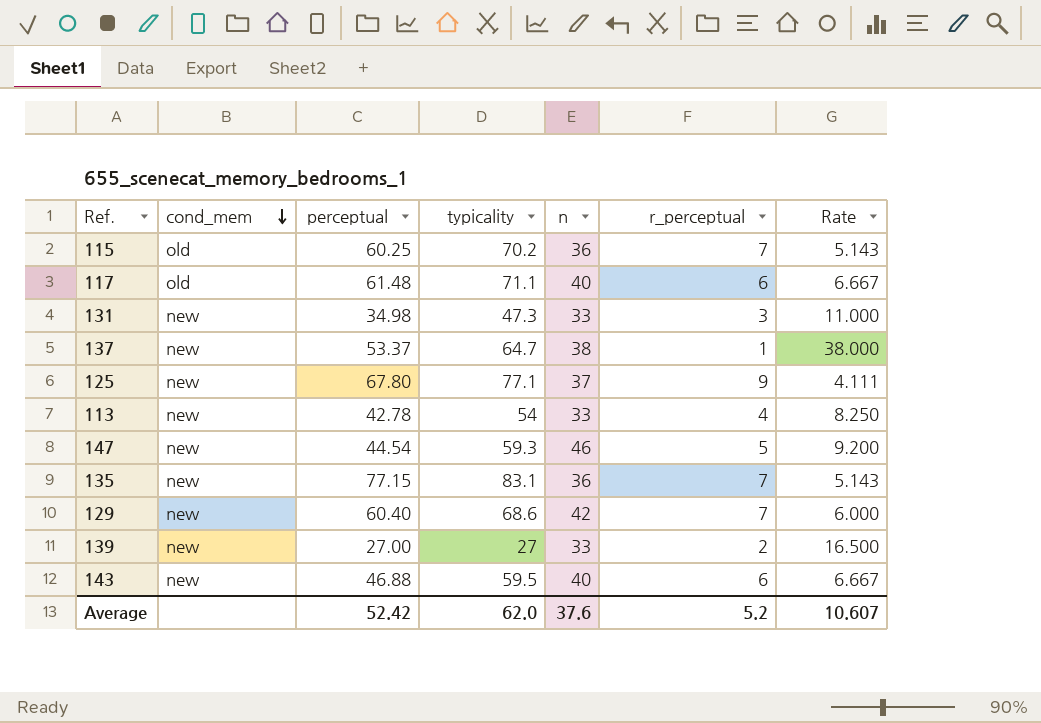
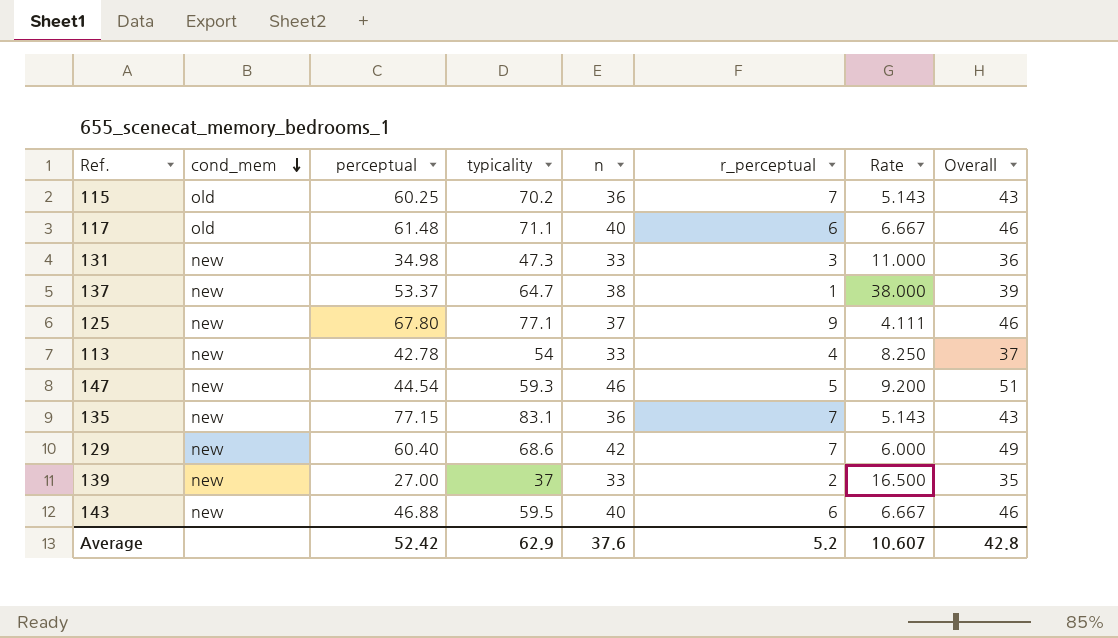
column Overall | formula: none -> [n] + [r_perceptual]
139 | typicality: 27 -> 37
Average | typicality: 62.0 -> 62.9

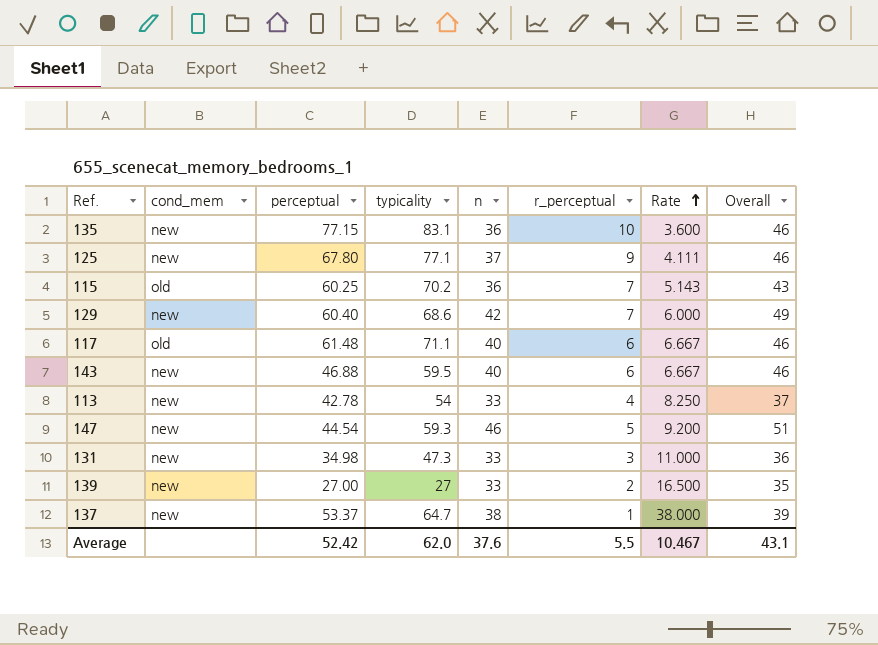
row order: cond_mem descending -> Rate ascending
135 | r_perceptual: 7 -> 10
135 | Rate: 5.143 -> 3.600
135 | Overall: 43 -> 46
139 | typicality: 37 -> 27
Average | typicality: 62.9 -> 62.0
Average | r_perceptual: 5.2 -> 5.5
Average | Rate: 10.607 -> 10.467
Average | Overall: 42.8 -> 43.1

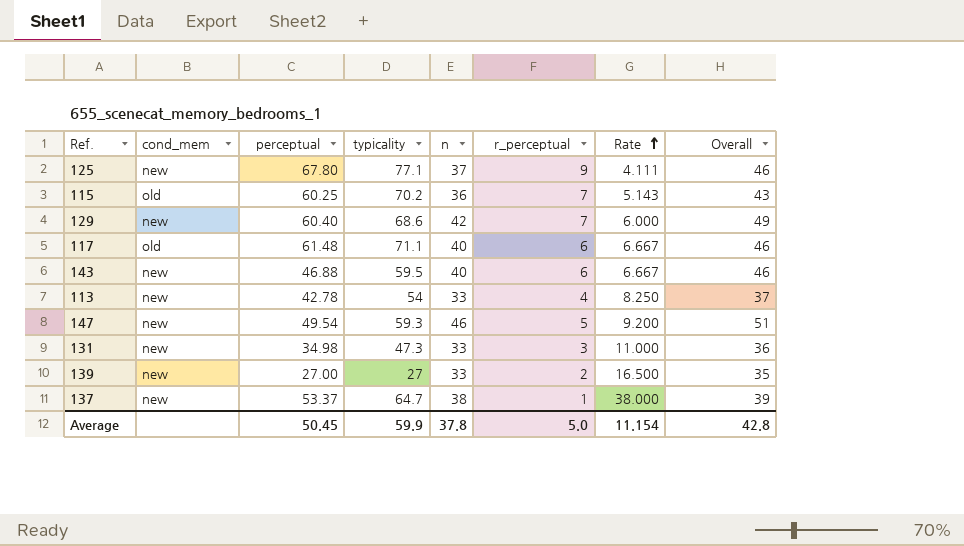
row 135: new | 77.15 | 83.1 | 36 | 10 | 3.600 | 46 -> none
147 | perceptual: 44.54 -> 49.54
Average | perceptual: 52.42 -> 50.45
Average | typicality: 62.0 -> 59.9
Average | n: 37.6 -> 37.8
Average | r_perceptual: 5.5 -> 5.0
Average | Rate: 10.467 -> 11.154
Average | Overall: 43.1 -> 42.8

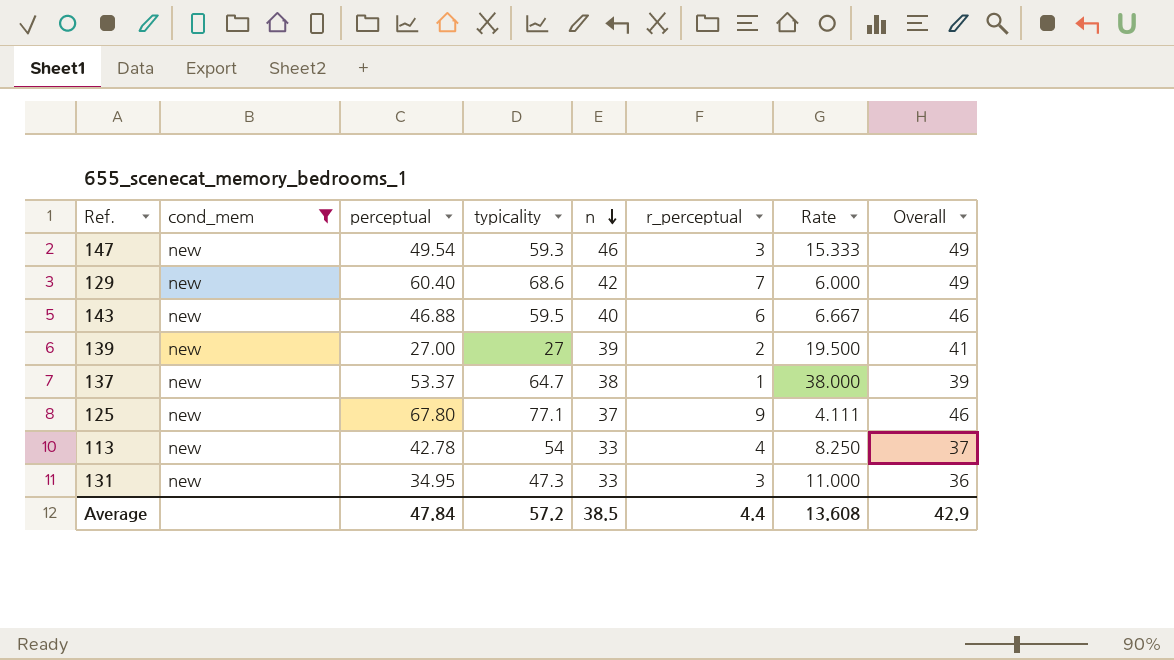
filter: none -> cond_mem = new
row order: Rate ascending -> n descending
147 | r_perceptual: 5 -> 3
147 | Rate: 9.200 -> 15.333
147 | Overall: 51 -> 49
139 | n: 33 -> 39
139 | Rate: 16.500 -> 19.500
139 | Overall: 35 -> 41
131 | perceptual: 34.98 -> 34.95
Average | perceptual: 50.45 -> 47.84
Average | typicality: 59.9 -> 57.2
Average | n: 37.8 -> 38.5
Average | r_perceptual: 5.0 -> 4.4
Average | Rate: 11.154 -> 13.608
Average | Overall: 42.8 -> 42.9

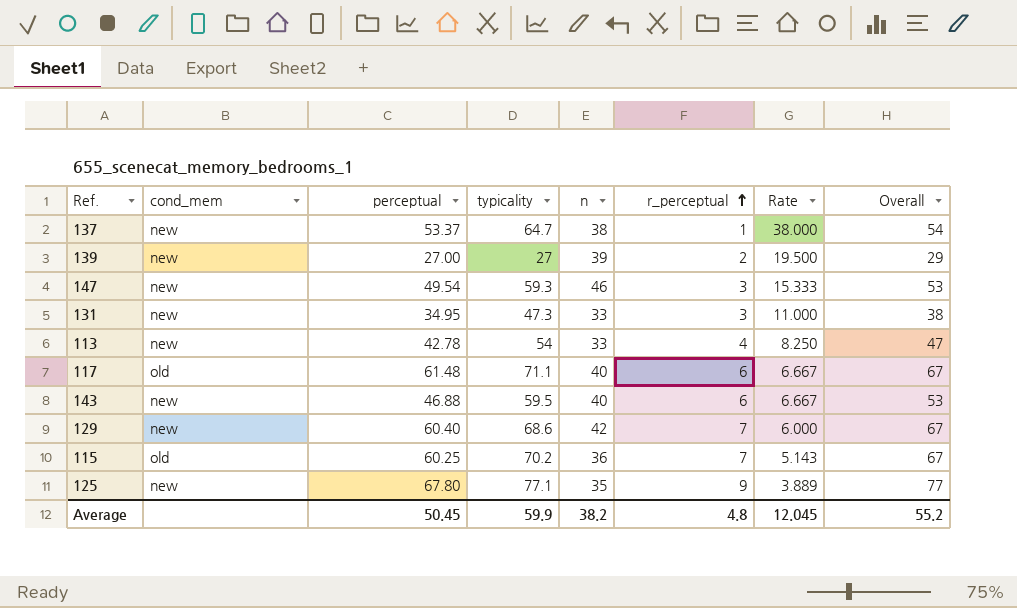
filter: cond_mem = new -> none
row order: n descending -> r_perceptual ascending
column Overall | formula: [n] + [r_perceptual] -> [perceptual] + [r_perceptual]
125 | n: 37 -> 35
125 | Rate: 4.111 -> 3.889
Average | perceptual: 47.84 -> 50.45
Average | typicality: 57.2 -> 59.9
Average | n: 38.5 -> 38.2
Average | r_perceptual: 4.4 -> 4.8
Average | Rate: 13.608 -> 12.045
Average | Overall: 42.9 -> 55.2

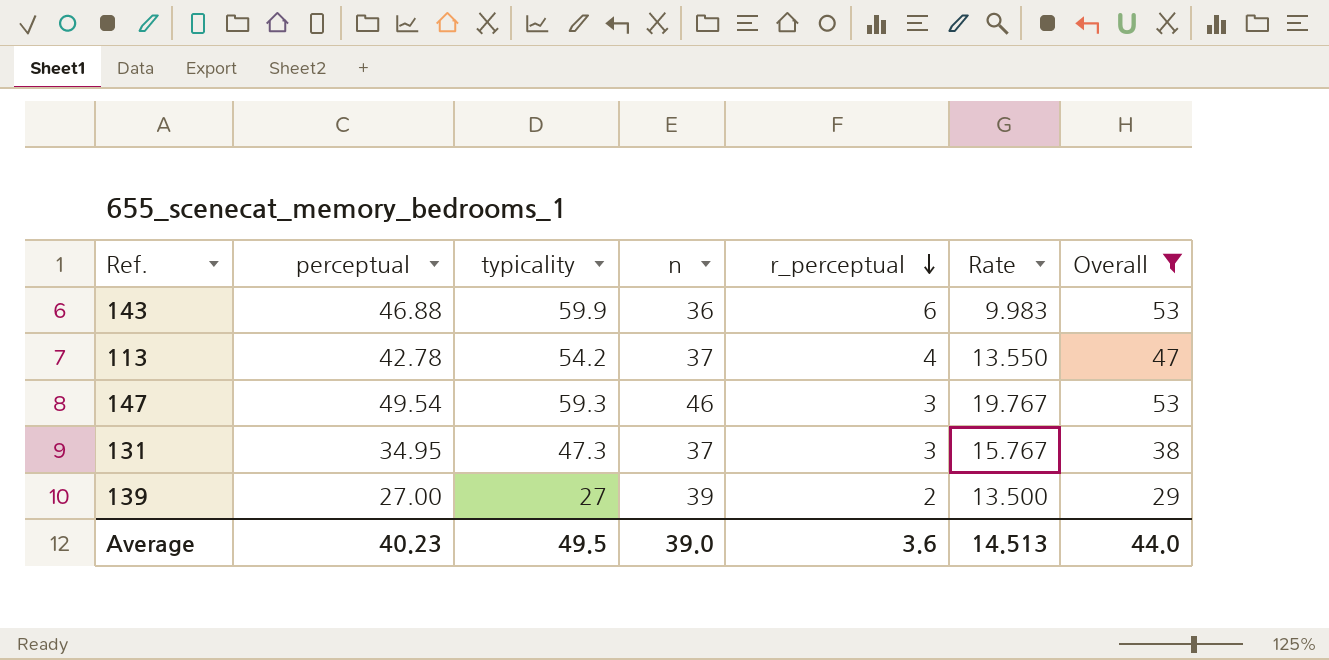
filter: none -> Overall <= 53
row order: r_perceptual ascending -> r_perceptual descending
column cond_mem | position: 2 -> none
column Rate | formula: [n] / [r_perceptual] -> [typicality] / [r_perceptual]
143 | typicality: 59.5 -> 59.9
143 | n: 40 -> 36
113 | typicality: 54 -> 54.2
113 | n: 33 -> 37
131 | n: 33 -> 37
Average | perceptual: 50.45 -> 40.23
Average | typicality: 59.9 -> 49.5
Average | n: 38.2 -> 39.0
Average | r_perceptual: 4.8 -> 3.6
Average | Rate: 12.045 -> 14.513
Average | Overall: 55.2 -> 44.0

